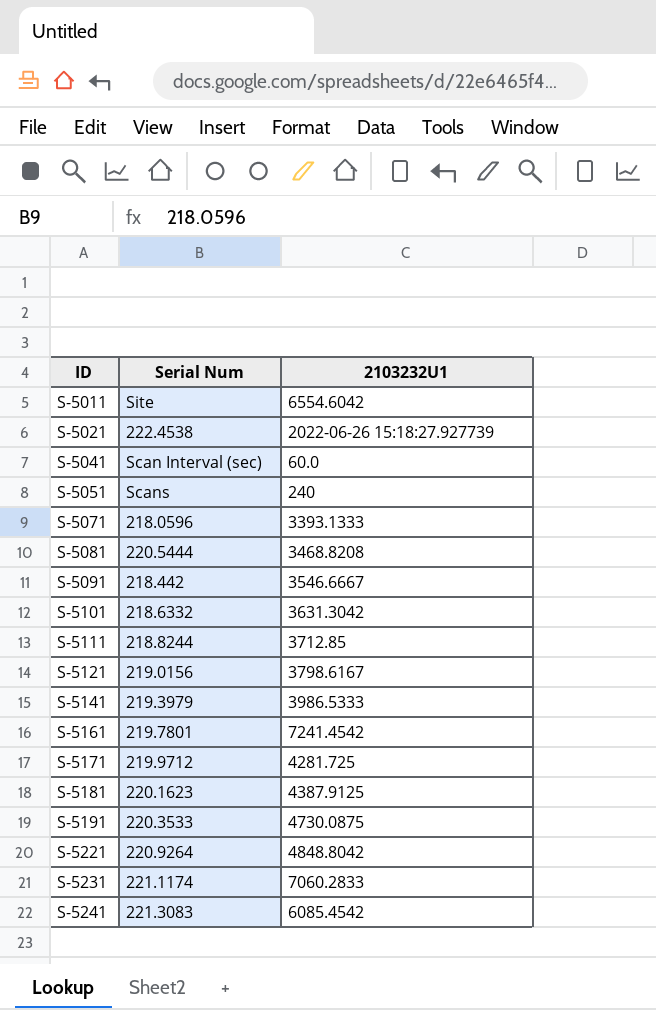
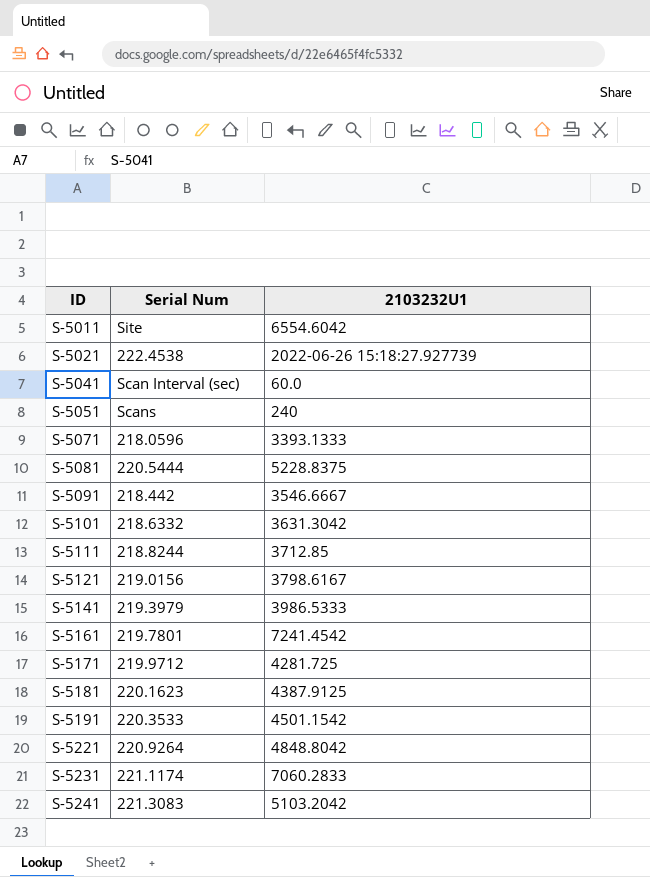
S-5081 | 2103232U1: 3468.8208 -> 5228.8375
S-5191 | 2103232U1: 4730.0875 -> 4501.1542
S-5241 | 2103232U1: 6085.4542 -> 5103.2042

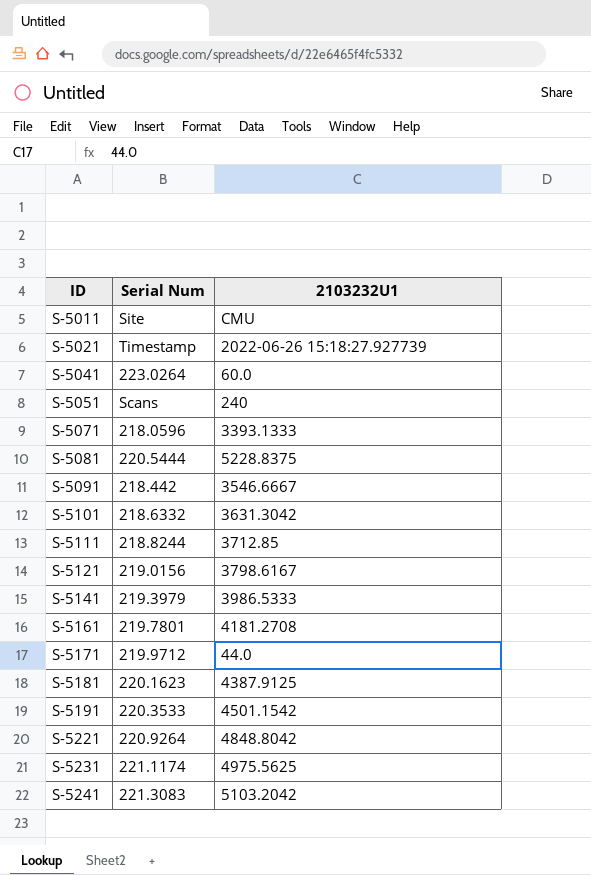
S-5011 | 2103232U1: 6554.6042 -> CMU
S-5021 | Serial Num: 222.4538 -> Timestamp
S-5041 | Serial Num: Scan Interval (sec) -> 223.0264
S-5161 | 2103232U1: 7241.4542 -> 4181.2708
S-5171 | 2103232U1: 4281.725 -> 44.0
S-5231 | 2103232U1: 7060.2833 -> 4975.5625

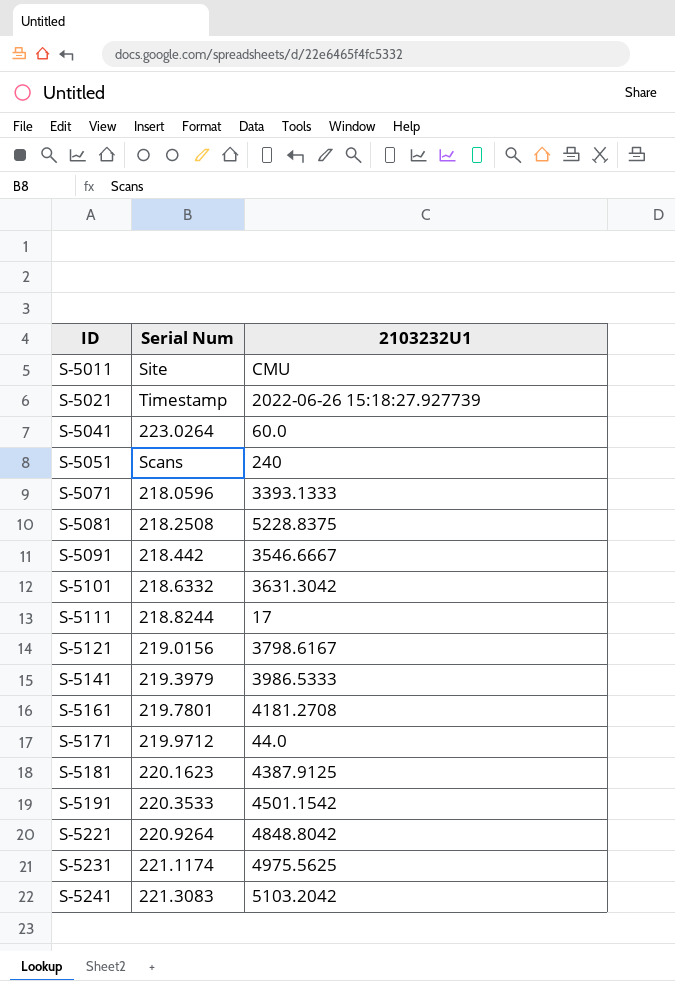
S-5081 | Serial Num: 220.5444 -> 218.2508
S-5111 | 2103232U1: 3712.85 -> 17

